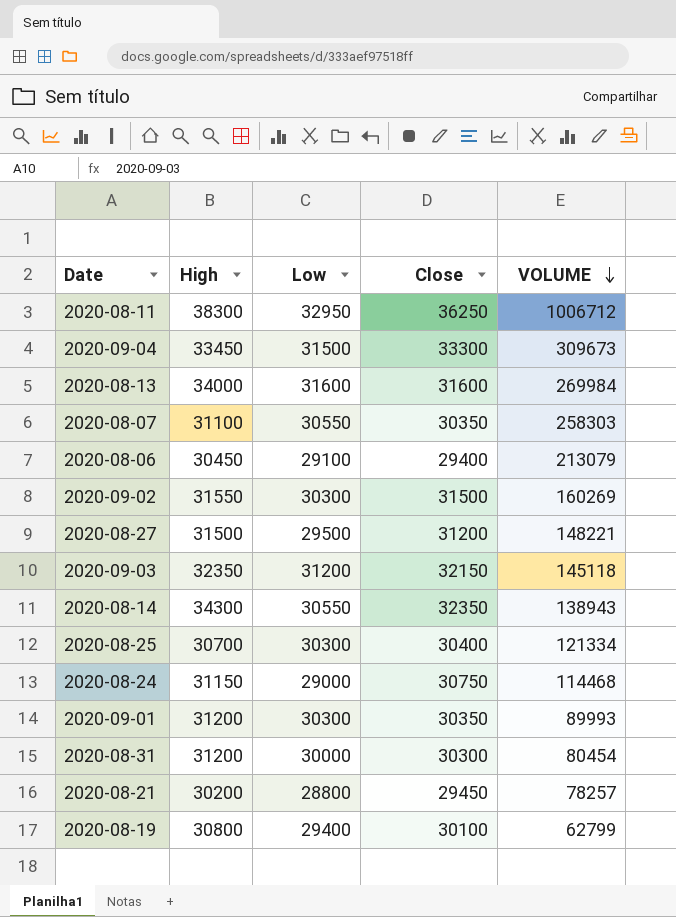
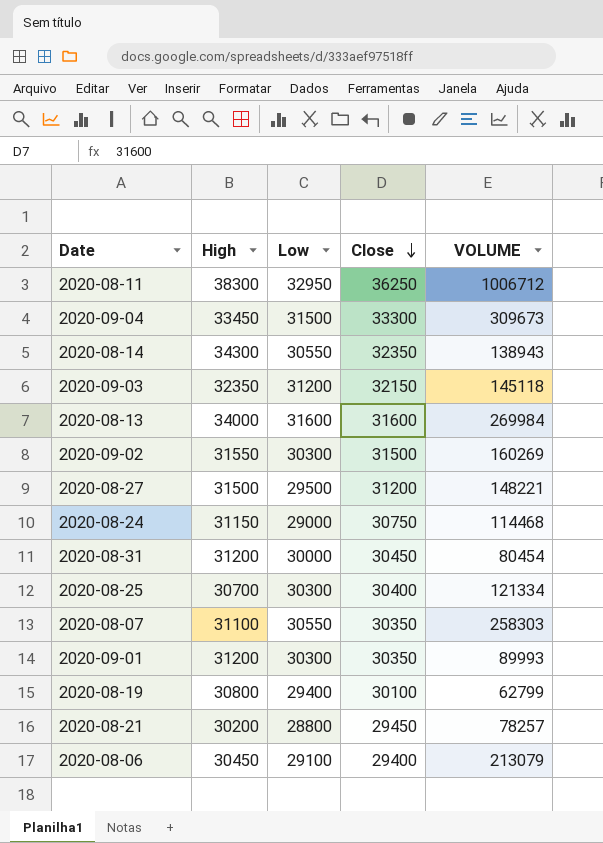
row order: VOLUME descending -> Close descending
2020-08-31 | Close: 30300 -> 30450

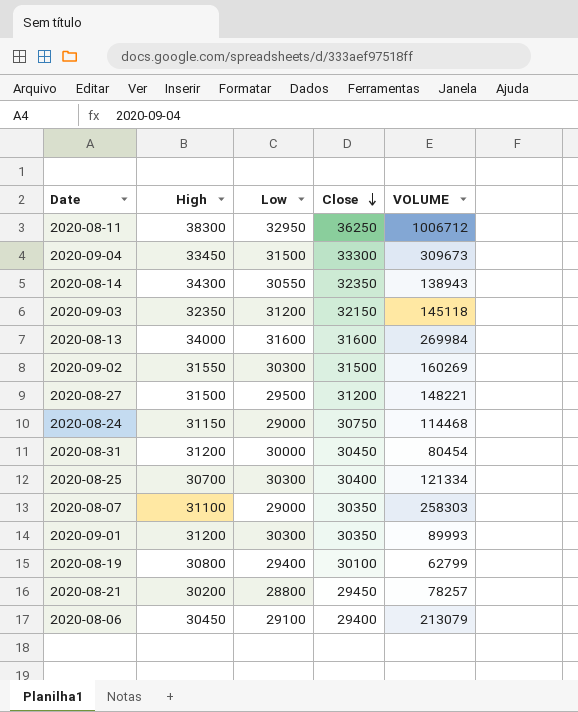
2020-08-07 | Low: 30550 -> 29000

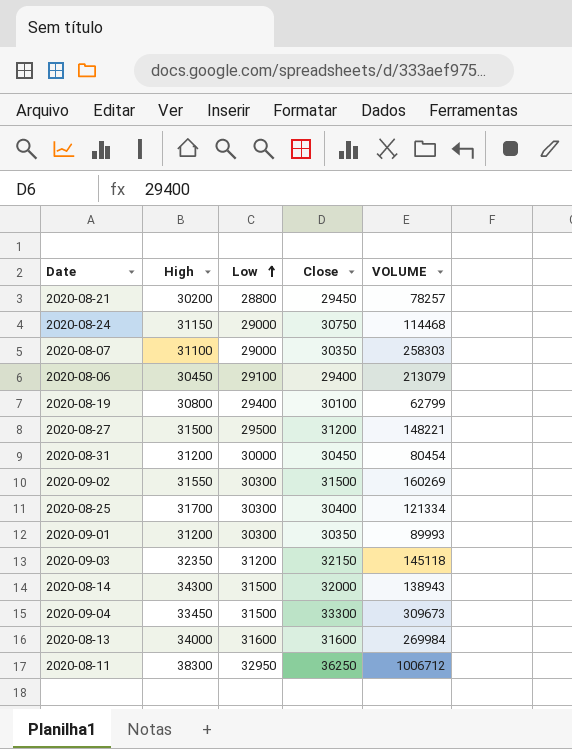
row order: Close descending -> Low ascending
2020-08-25 | High: 30700 -> 31700
2020-08-14 | Low: 30550 -> 31500
2020-08-14 | Close: 32350 -> 32000

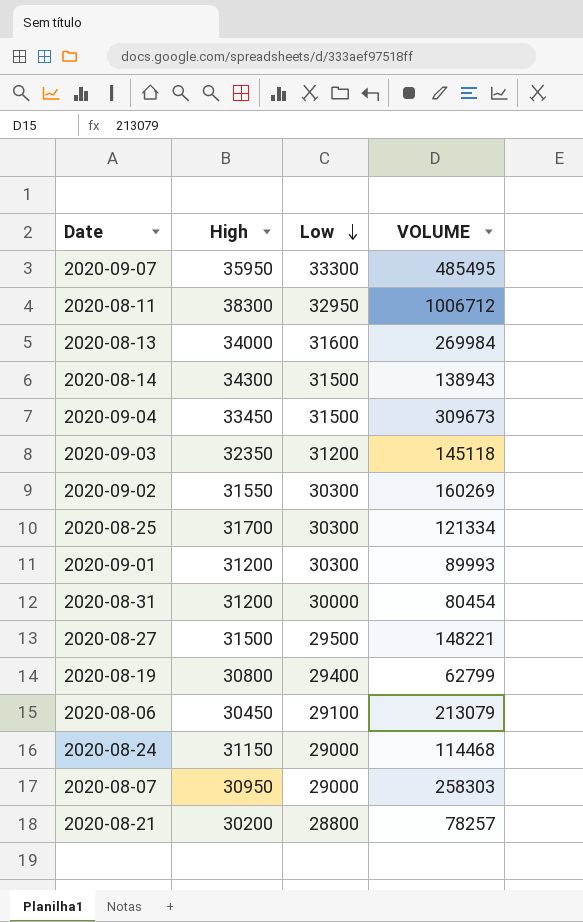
row order: Low ascending -> Low descending
column Close | position: 4 -> none
row 2020-09-07: none -> 35950 | 33300 | 485495
2020-08-07 | High: 31100 -> 30950

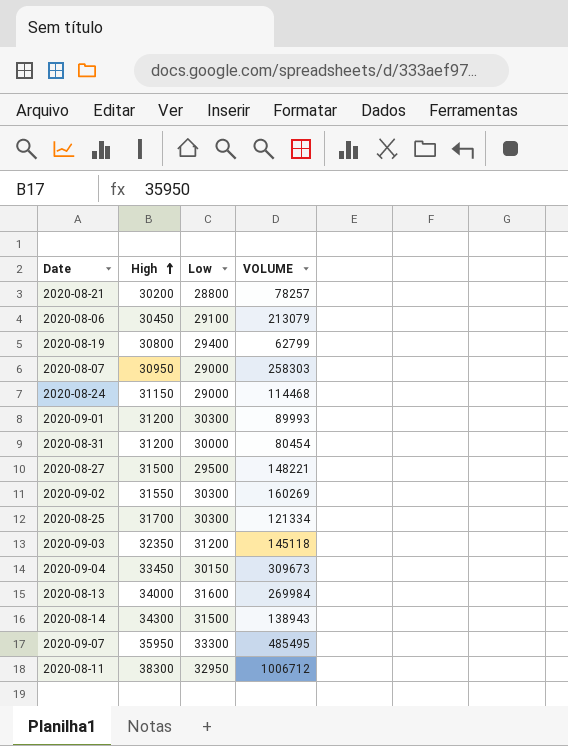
row order: Low descending -> High ascending
2020-09-04 | Low: 31500 -> 30150

